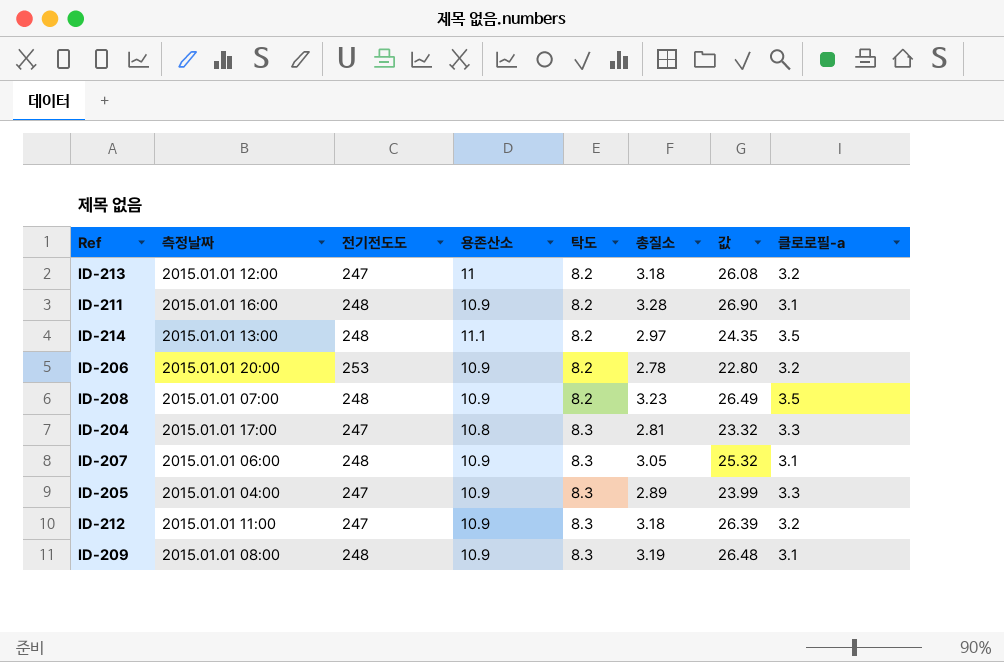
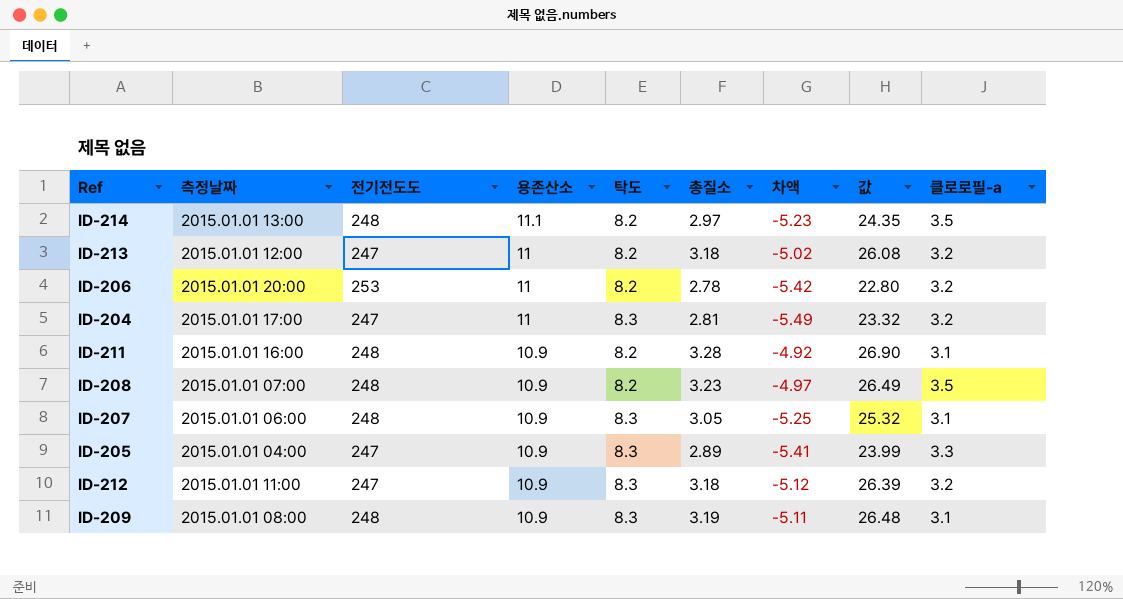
row order: 탁도 ascending -> 용존산소 descending
column 차액 | formula: none -> [총질소] - [탁도]
ID-206 | 용존산소: 10.9 -> 11
ID-204 | 용존산소: 10.8 -> 11
ID-204 | 클로로필-a: 3.3 -> 3.2

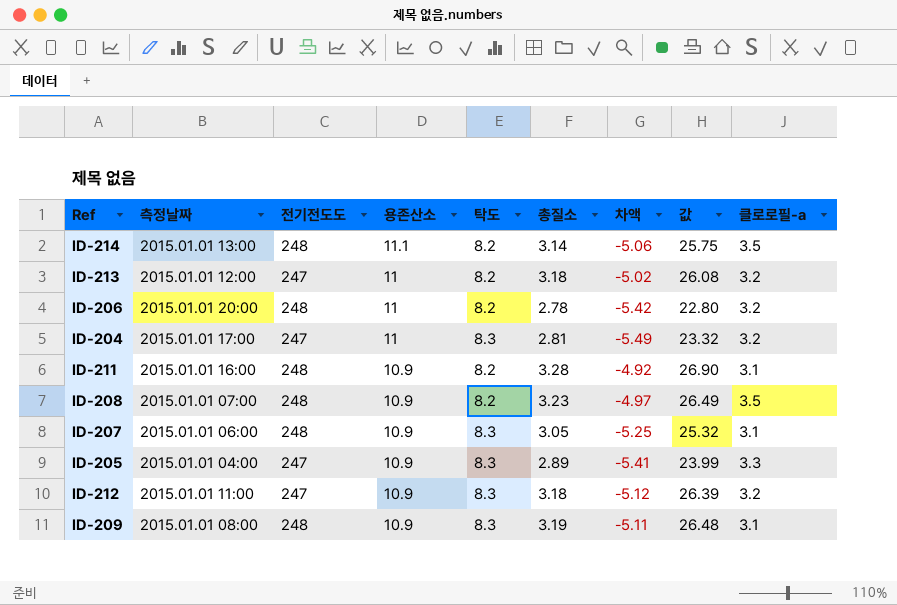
ID-214 | 총질소: 2.97 -> 3.14
ID-214 | 차액: -5.23 -> -5.06
ID-214 | 값: 24.35 -> 25.75
ID-206 | 전기전도도: 253 -> 248

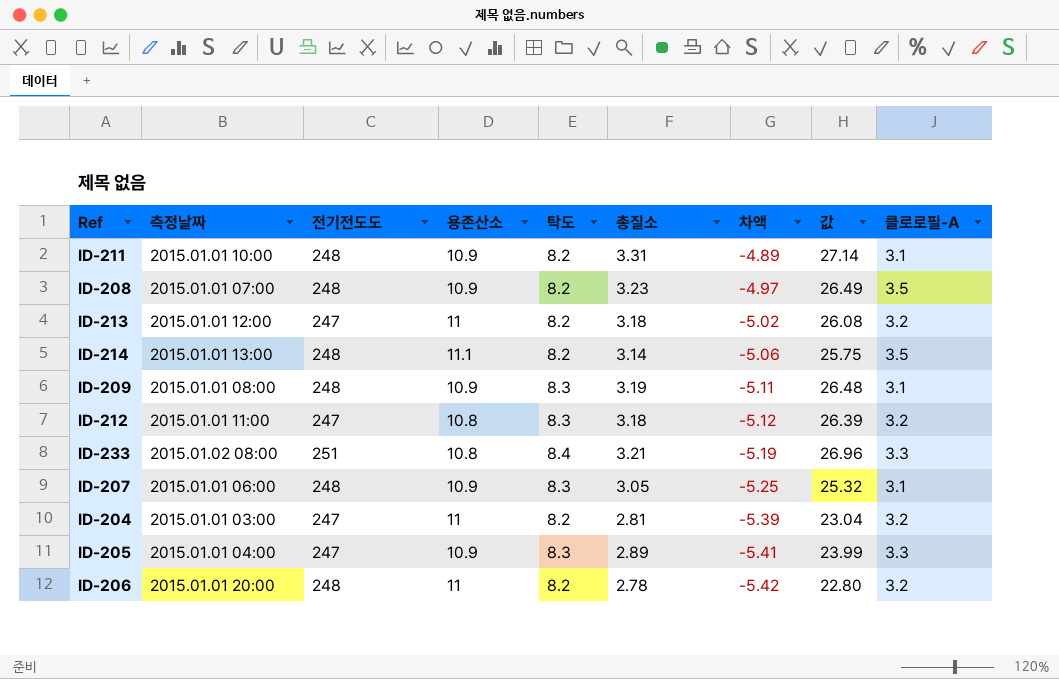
row order: 용존산소 descending -> 차액 descending
column name: 클로로필-a -> 클로로필-A
ID-211 | 측정날짜: 2015.01.01 16:00 -> 2015.01.01 10:00
ID-211 | 총질소: 3.28 -> 3.31
ID-211 | 차액: -4.92 -> -4.89
ID-211 | 값: 26.90 -> 27.14
ID-212 | 용존산소: 10.9 -> 10.8
row ID-233: none -> 2015.01.02 08:00 | 251 | 10.8 | 8.4 | 3.21 | -5.19 | 26.96 | 3.3
ID-204 | 측정날짜: 2015.01.01 17:00 -> 2015.01.01 03:00
ID-204 | 탁도: 8.3 -> 8.2
ID-204 | 차액: -5.49 -> -5.39
ID-204 | 값: 23.32 -> 23.04

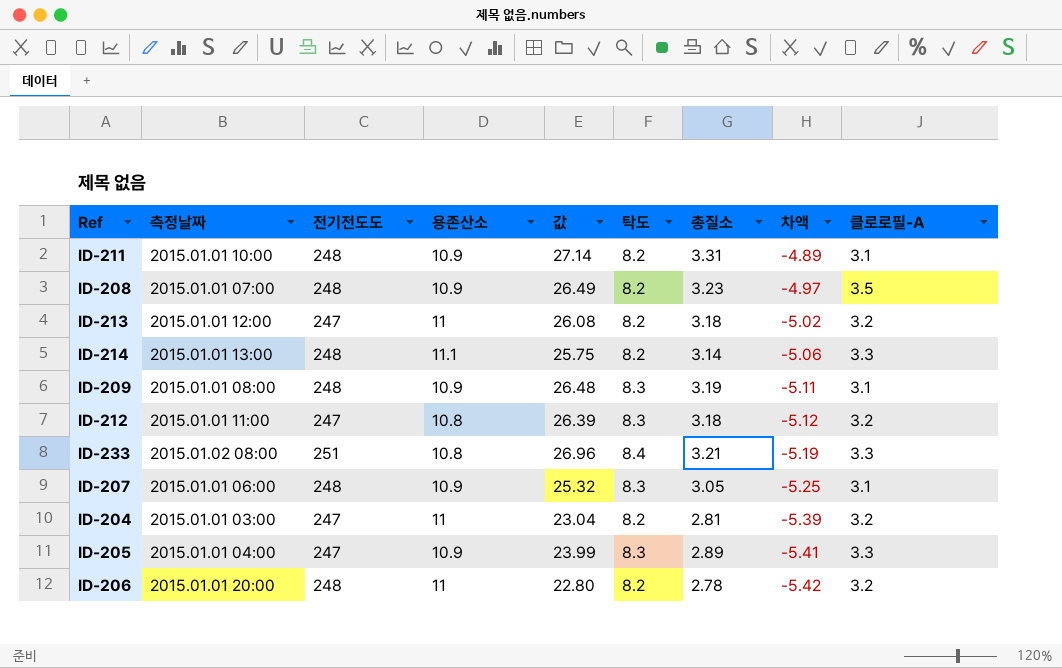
column 값 | position: 8 -> 5
ID-214 | 클로로필-A: 3.5 -> 3.3

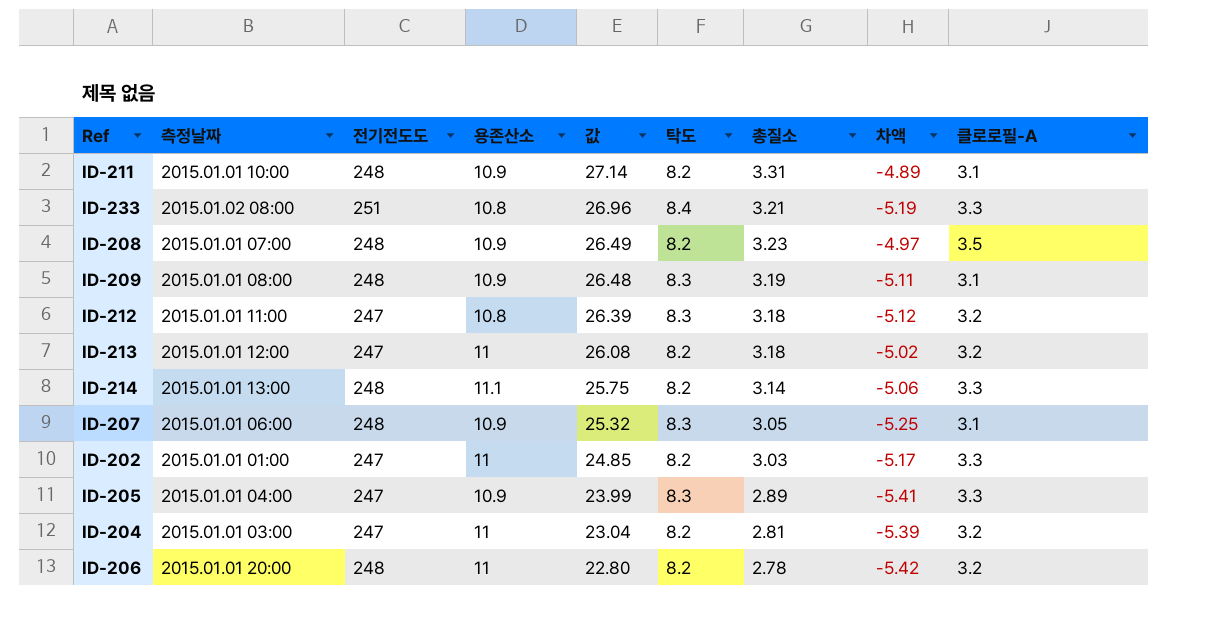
row order: 차액 descending -> 값 descending
row ID-202: none -> 2015.01.01 01:00 | 247 | 11 | 24.85 | 8.2 | 3.03 | -5.17 | 3.3

